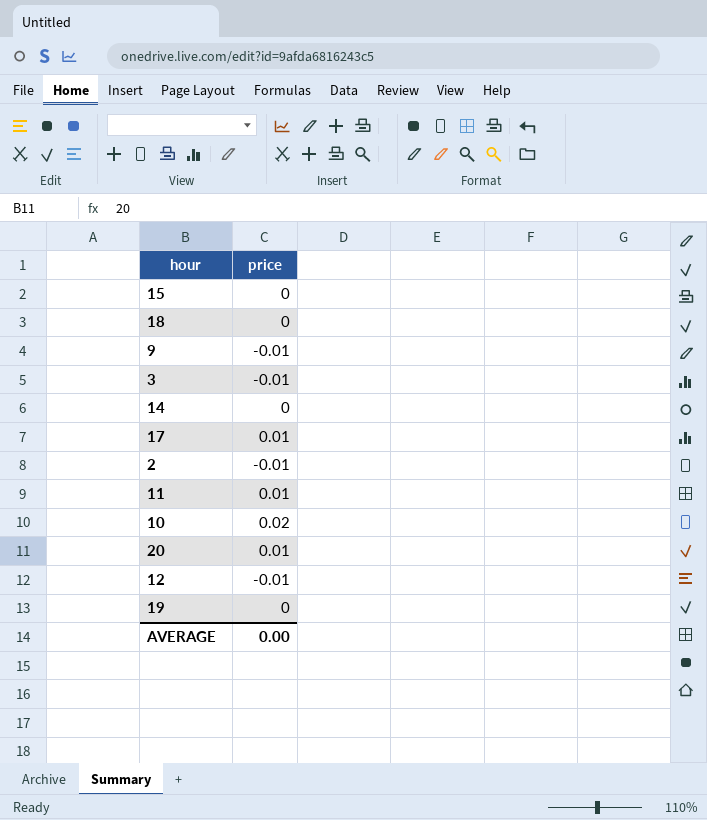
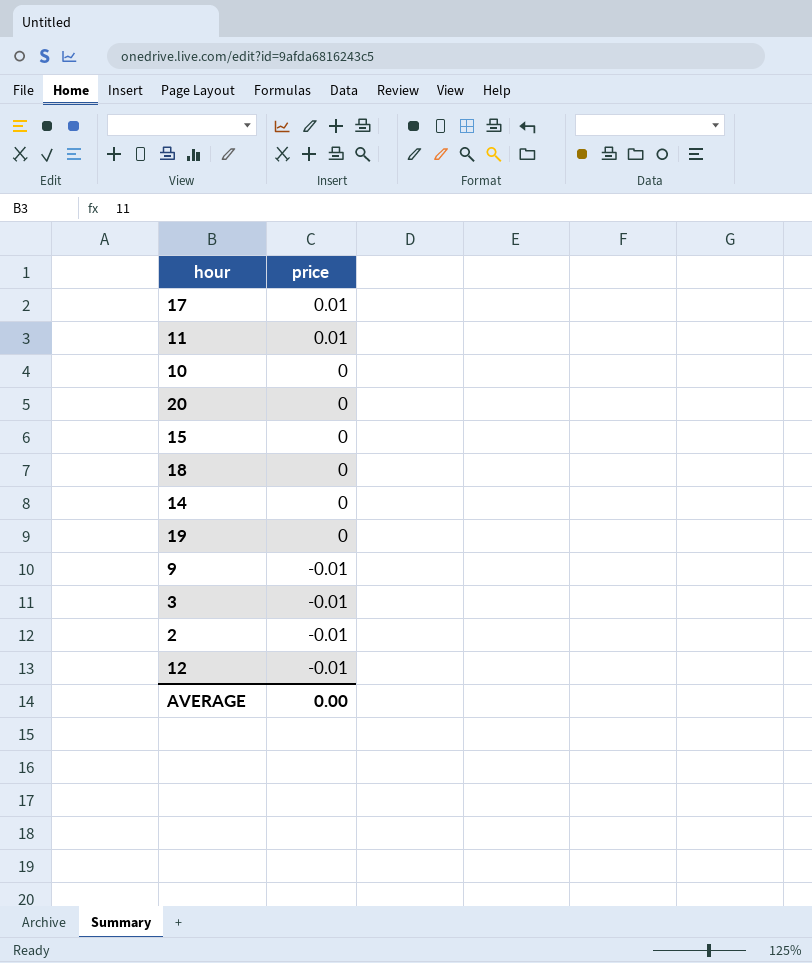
row order: none -> price descending
10 | price: 0.02 -> 0
20 | price: 0.01 -> 0

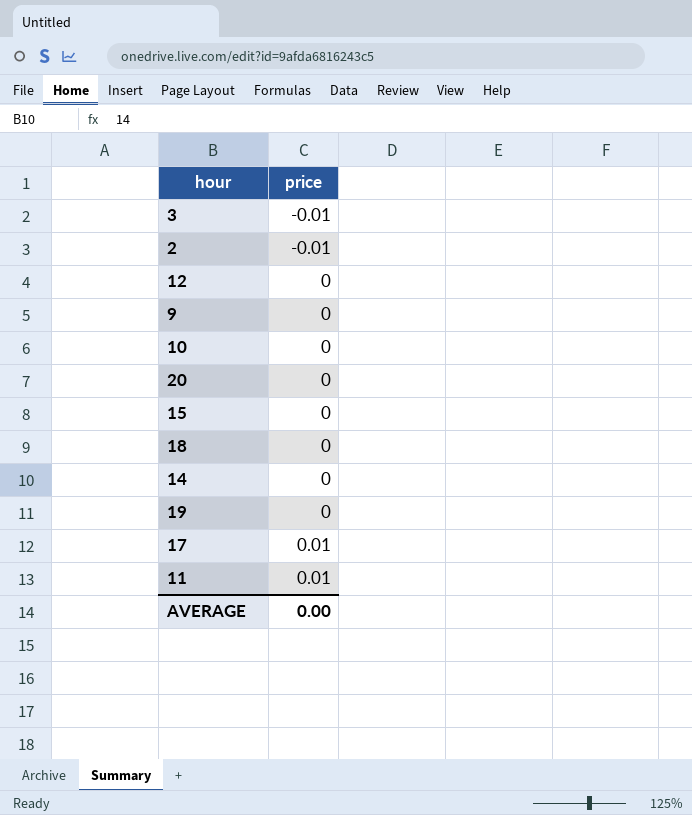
row order: price descending -> price ascending
12 | price: -0.01 -> 0
9 | price: -0.01 -> 0

